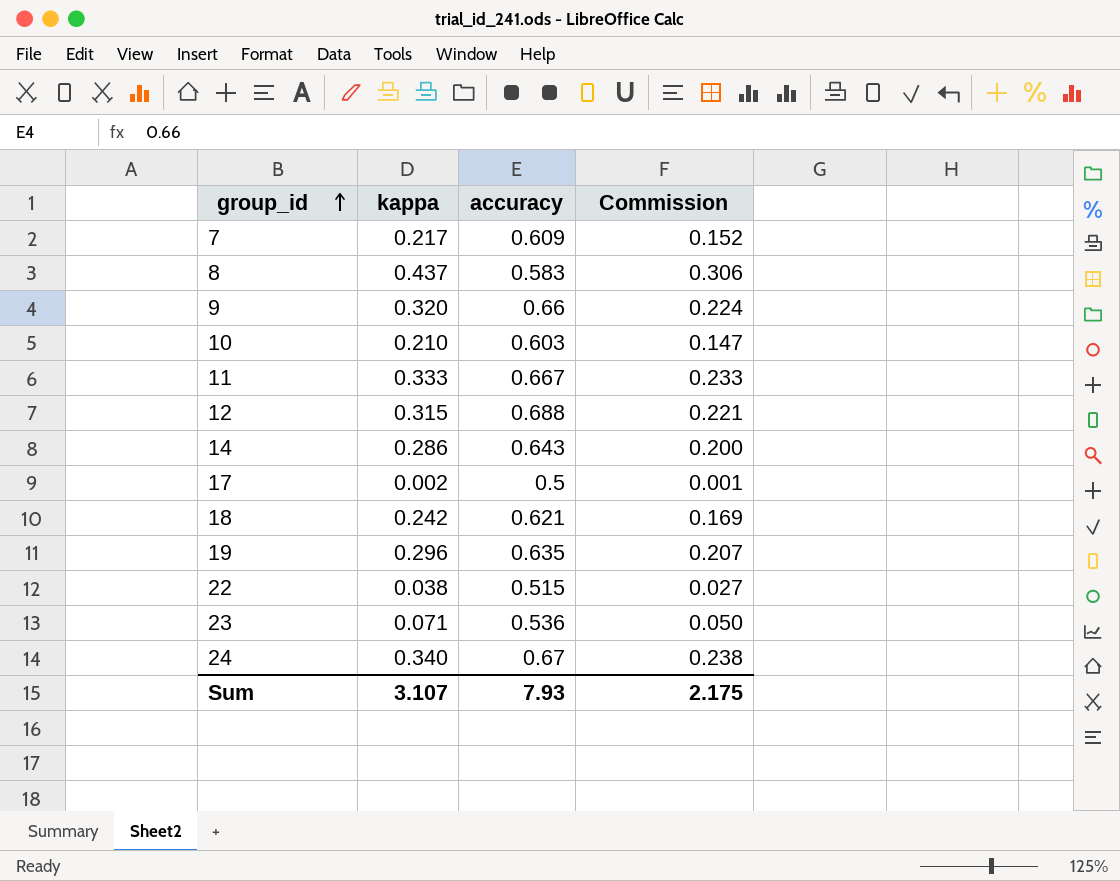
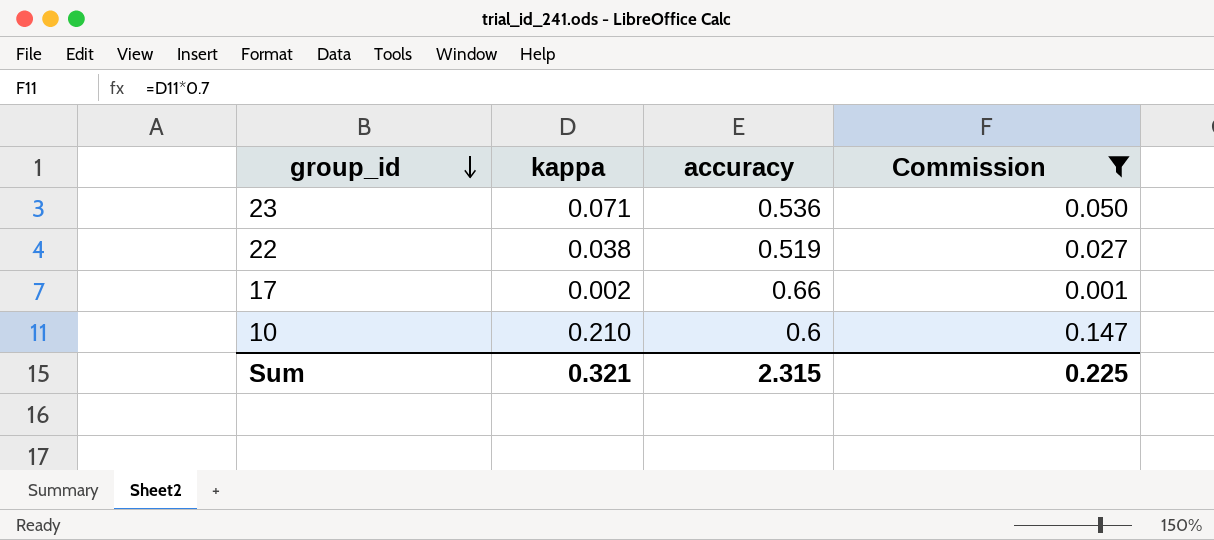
filter: none -> Commission <= 0.147
row order: group_id ascending -> group_id descending
22 | accuracy: 0.515 -> 0.519
17 | accuracy: 0.5 -> 0.66
10 | accuracy: 0.603 -> 0.6
Sum | kappa: 3.107 -> 0.321
Sum | accuracy: 7.93 -> 2.315
Sum | Commission: 2.175 -> 0.225

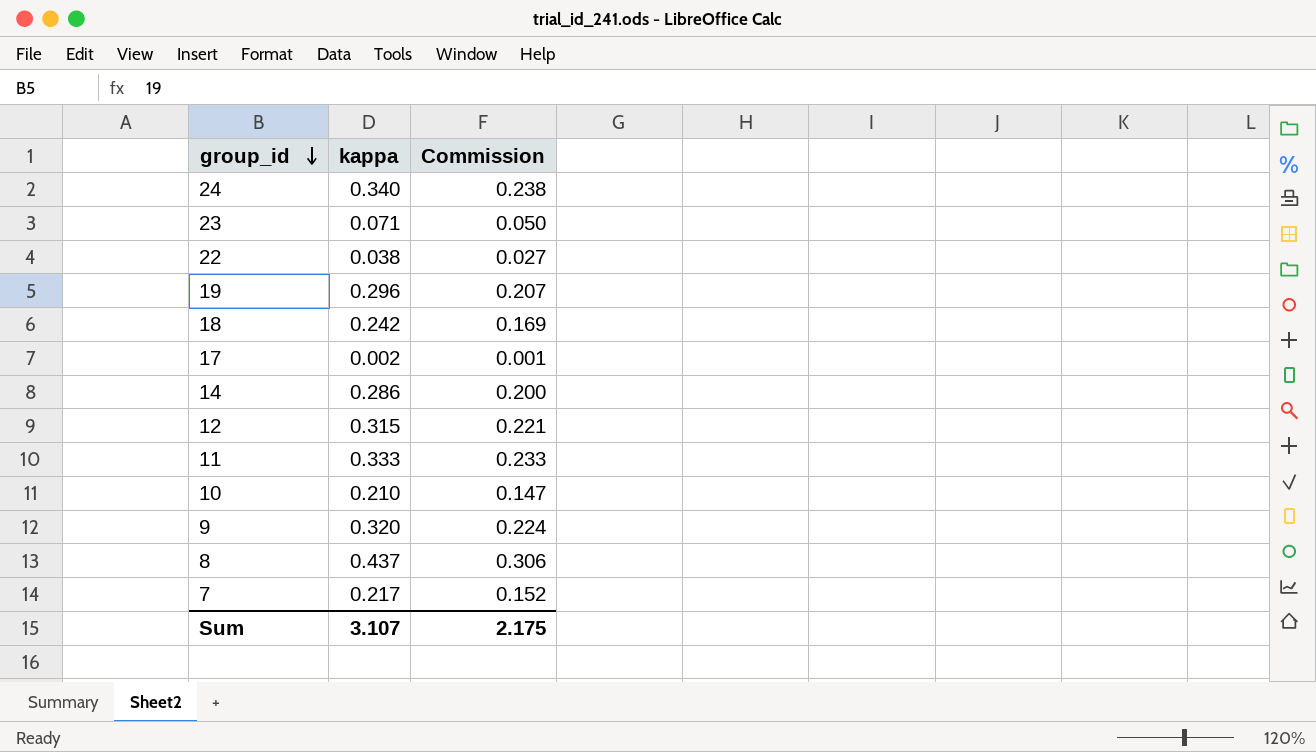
filter: Commission <= 0.147 -> none
column accuracy | position: 3 -> none
Sum | kappa: 0.321 -> 3.107
Sum | Commission: 0.225 -> 2.175

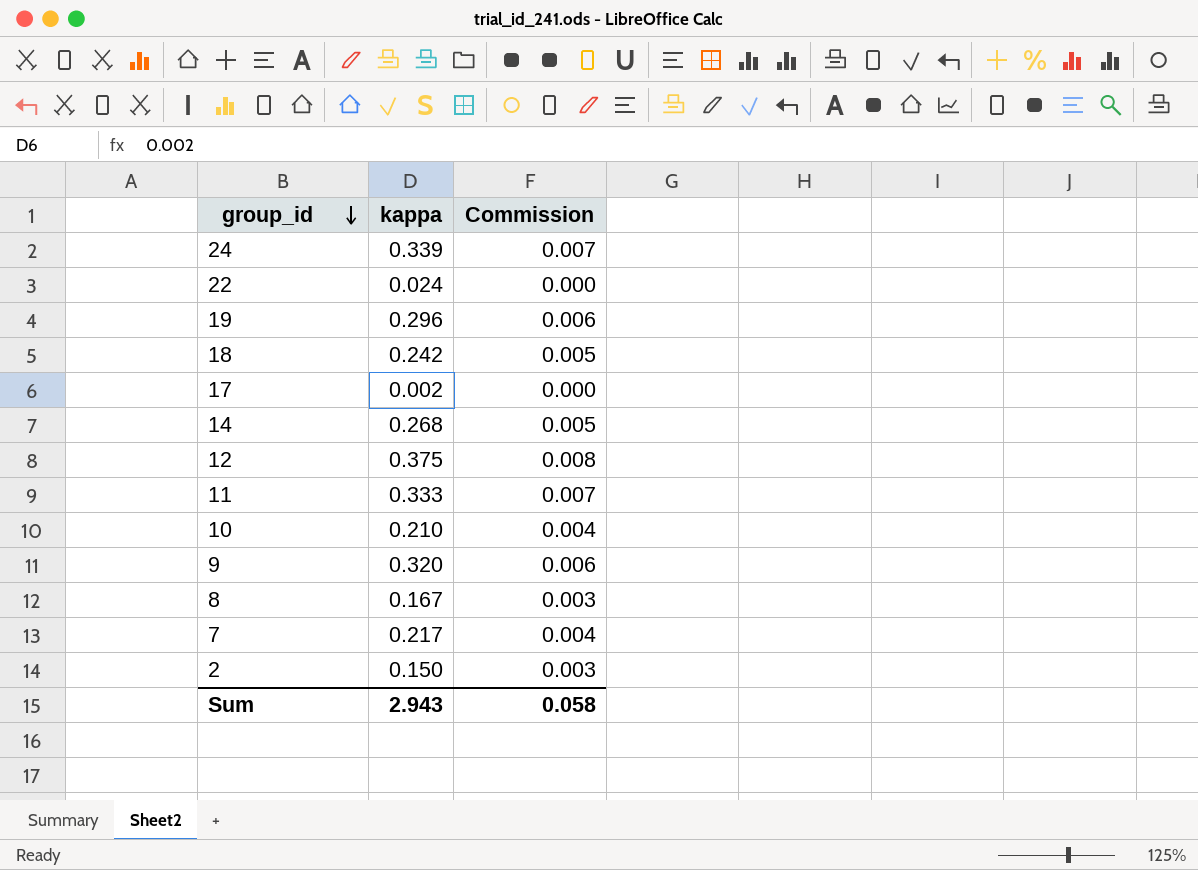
column Commission | formula: [kappa] * 0.7 -> [kappa] * 0.02
row 23: 0.071 | 0.050 -> none
24 | kappa: 0.340 -> 0.339
22 | kappa: 0.038 -> 0.024
14 | kappa: 0.286 -> 0.268
12 | kappa: 0.315 -> 0.375
8 | kappa: 0.437 -> 0.167
row 2: none -> 0.150 | 0.003
Sum | kappa: 3.107 -> 2.943
Sum | Commission: 2.175 -> 0.058

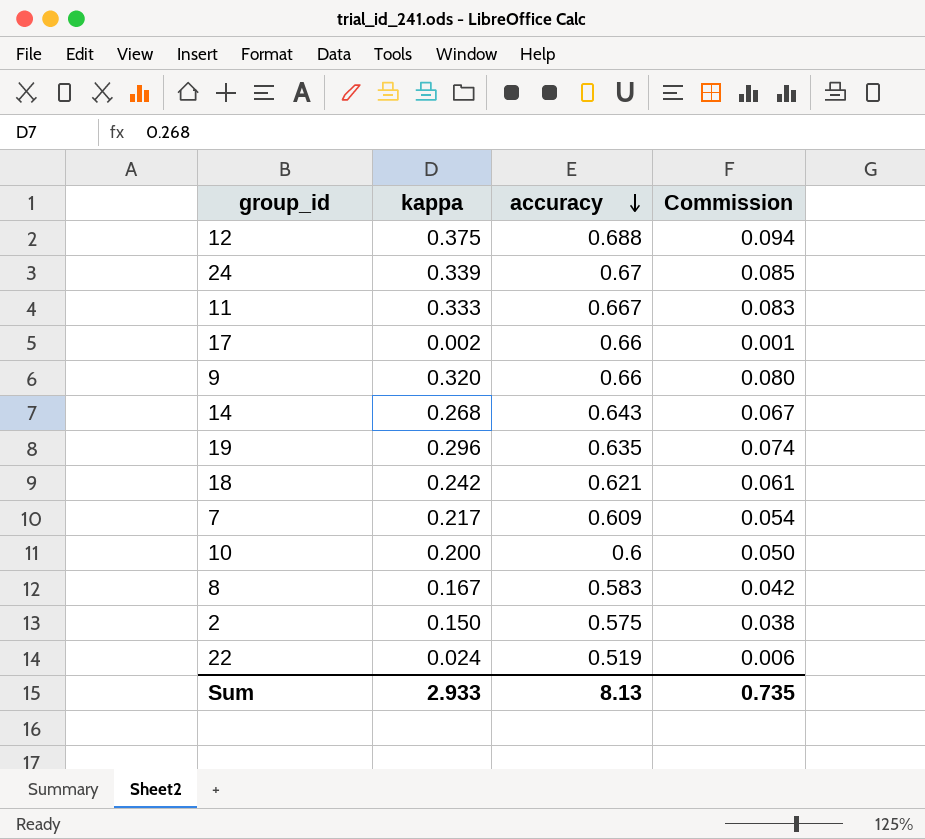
row order: group_id descending -> accuracy descending
column accuracy | position: none -> 3
column Commission | formula: [kappa] * 0.02 -> [kappa] * 0.25
10 | kappa: 0.210 -> 0.200
Sum | kappa: 2.943 -> 2.933
Sum | Commission: 0.058 -> 0.735

